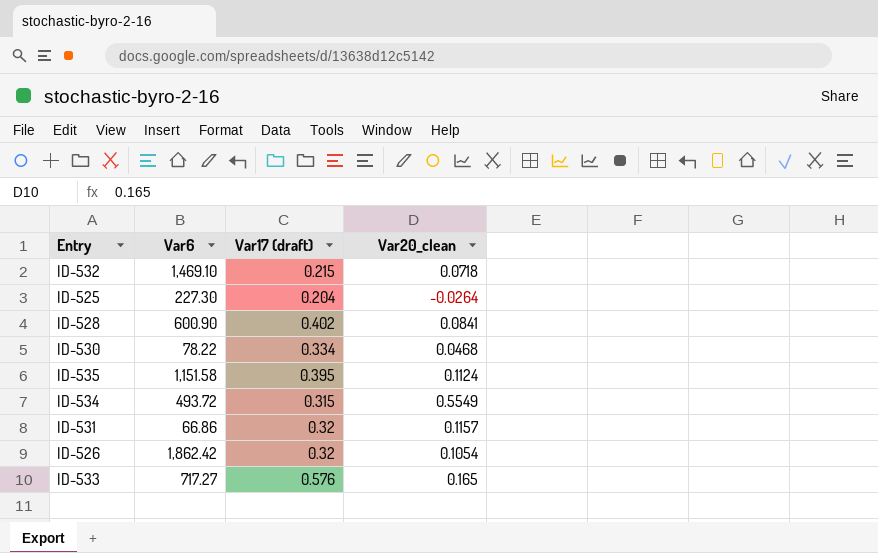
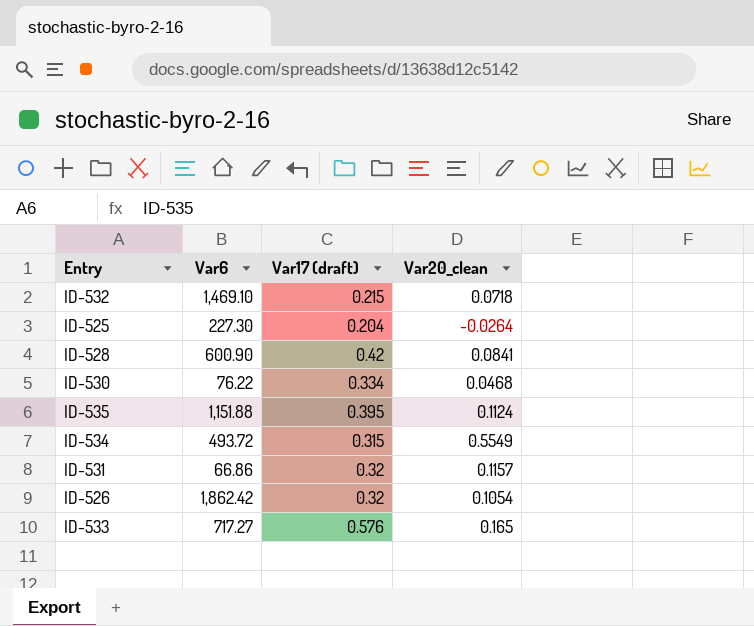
ID-528 | Var17 (draft): 0.402 -> 0.42
ID-530 | Var6: 78.22 -> 76.22
ID-535 | Var6: 1,151.58 -> 1,151.88

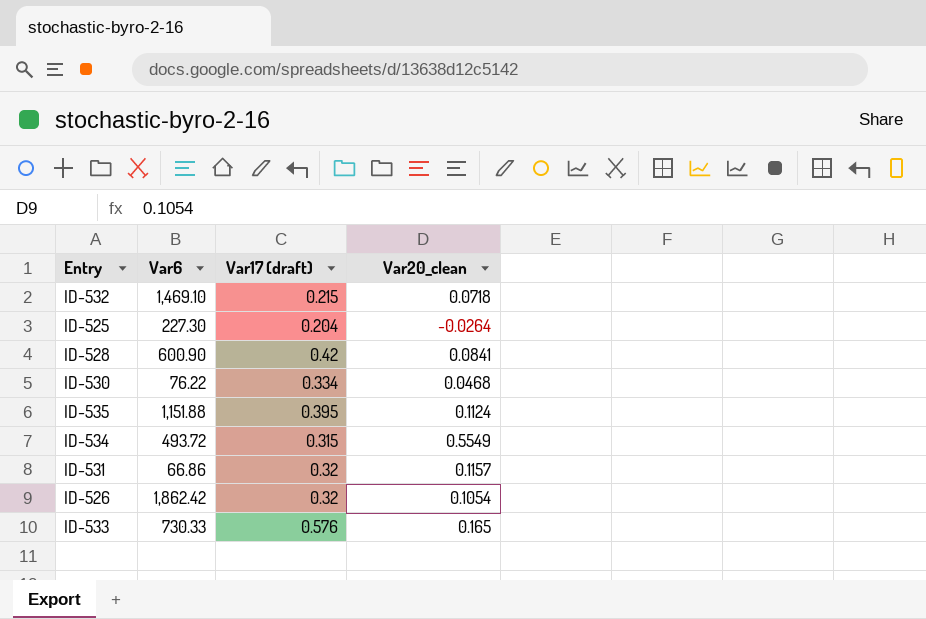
ID-533 | Var6: 717.27 -> 730.33

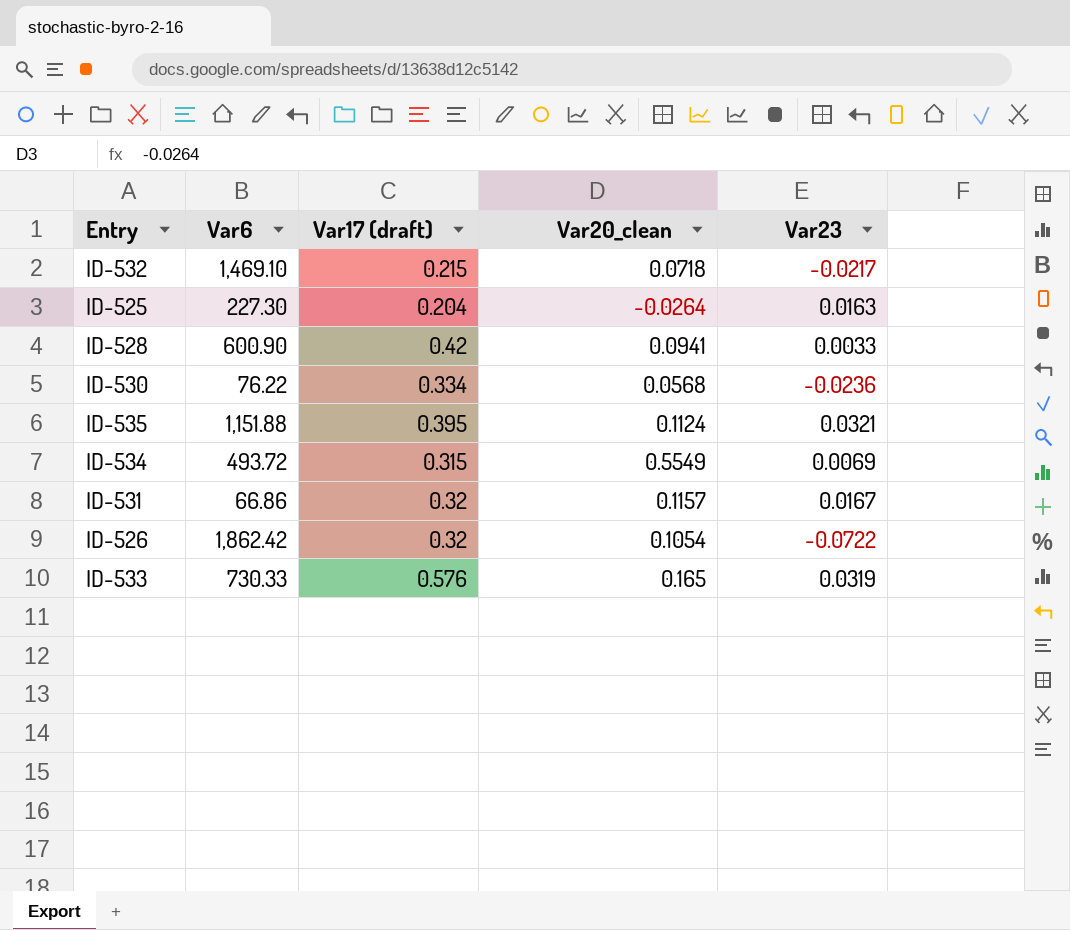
column Var23 | position: none -> 5
ID-528 | Var20_clean: 0.0841 -> 0.0941
ID-530 | Var20_clean: 0.0468 -> 0.0568

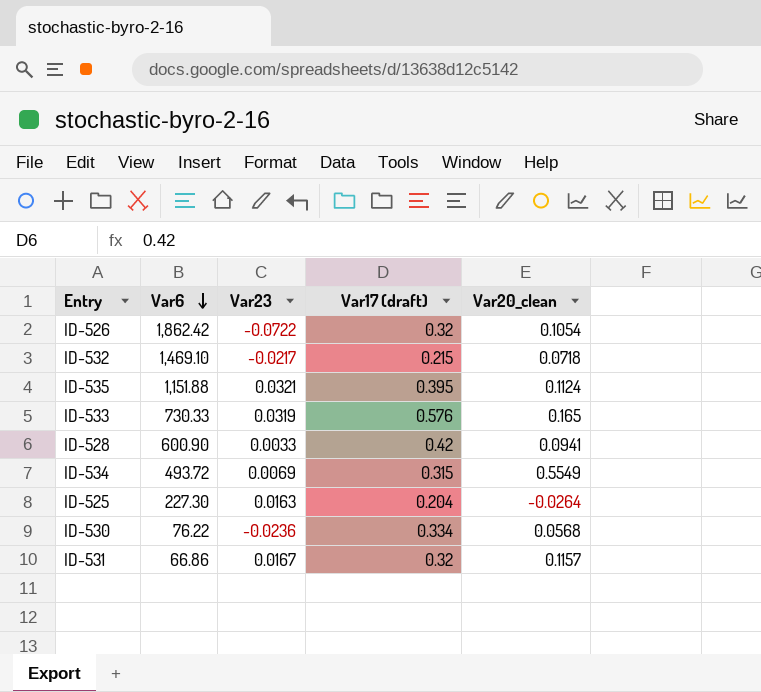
row order: none -> Var6 descending
column Var23 | position: 5 -> 3

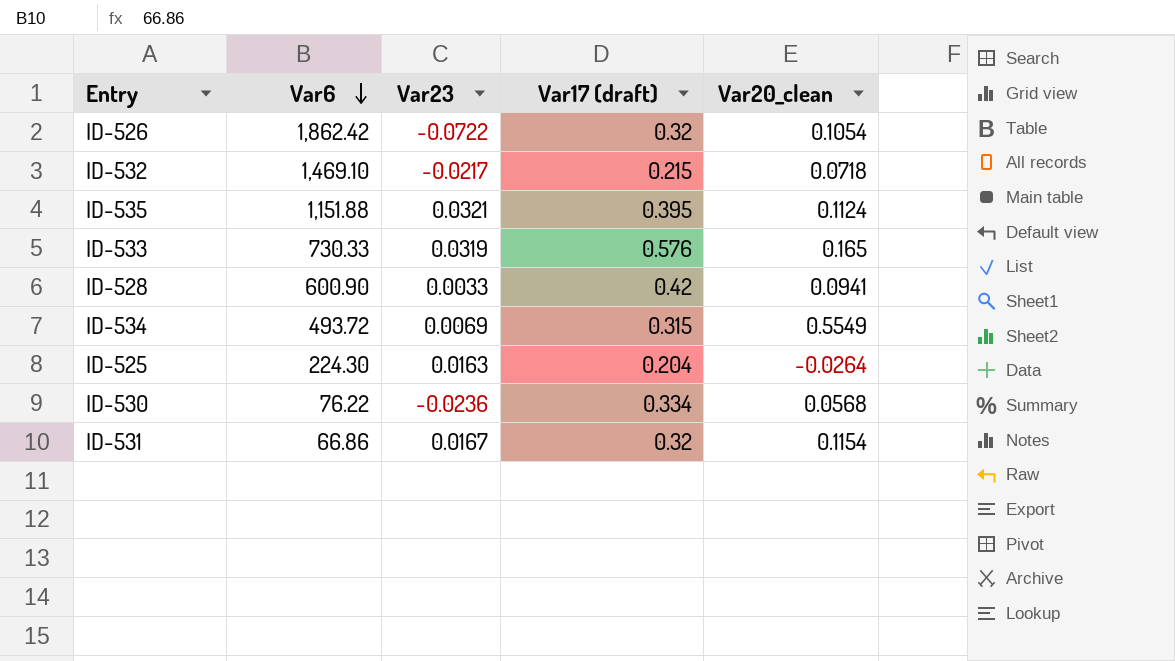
ID-525 | Var6: 227.30 -> 224.30
ID-531 | Var20_clean: 0.1157 -> 0.1154

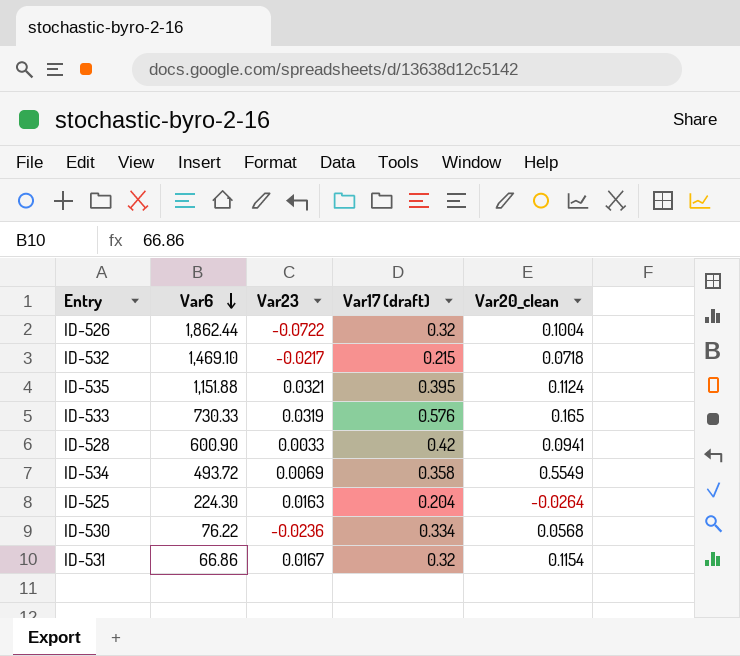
ID-526 | Var6: 1,862.42 -> 1,862.44
ID-526 | Var20_clean: 0.1054 -> 0.1004
ID-534 | Var17 (draft): 0.315 -> 0.358

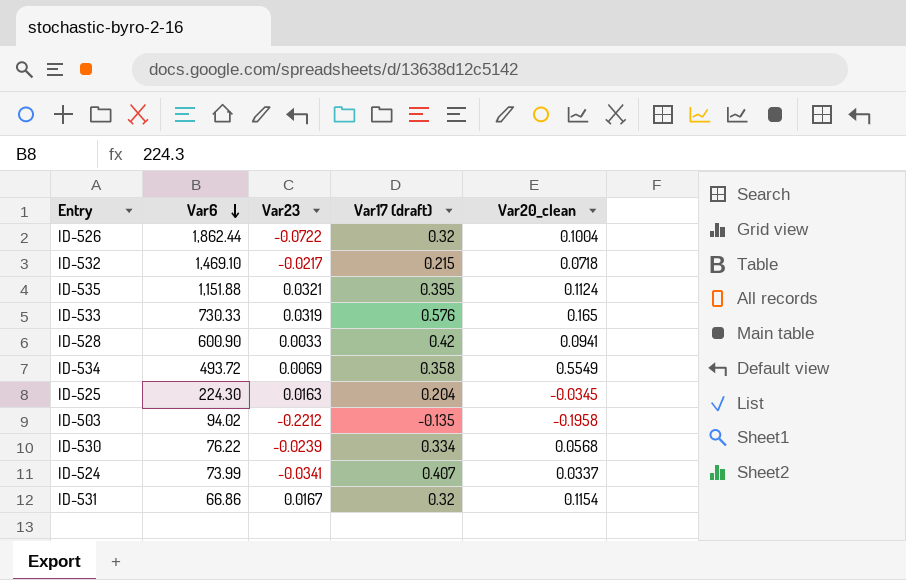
ID-525 | Var20_clean: -0.0264 -> -0.0345
row ID-503: none -> 94.02 | -0.2212 | -0.135 | -0.1958
ID-530 | Var23: -0.0236 -> -0.0239
row ID-524: none -> 73.99 | -0.0341 | 0.407 | 0.0337

